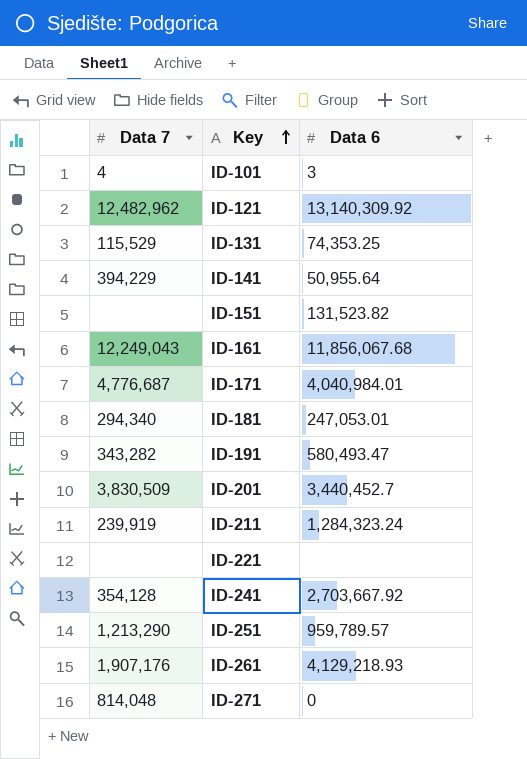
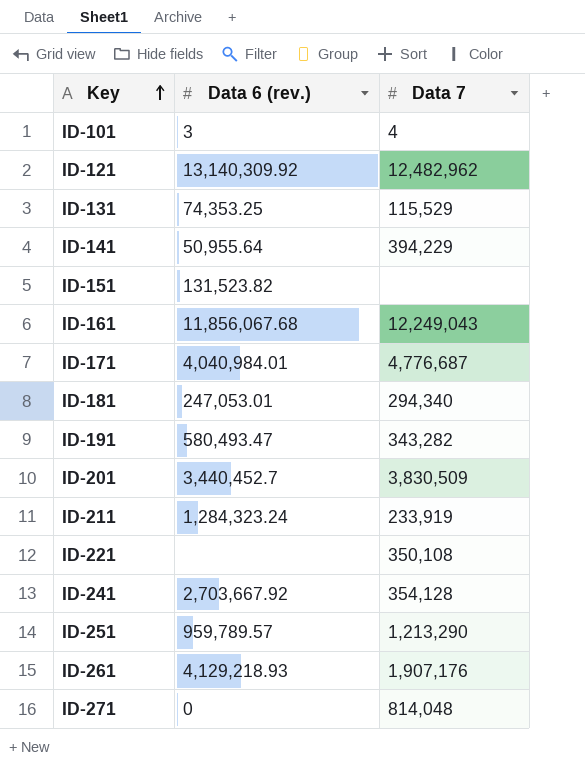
column name: Data 6 -> Data 6 (rev.)
column Data 7 | position: 1 -> 3
ID-211 | Data 7: 239,919 -> 233,919
ID-221 | Data 7: none -> 350,108

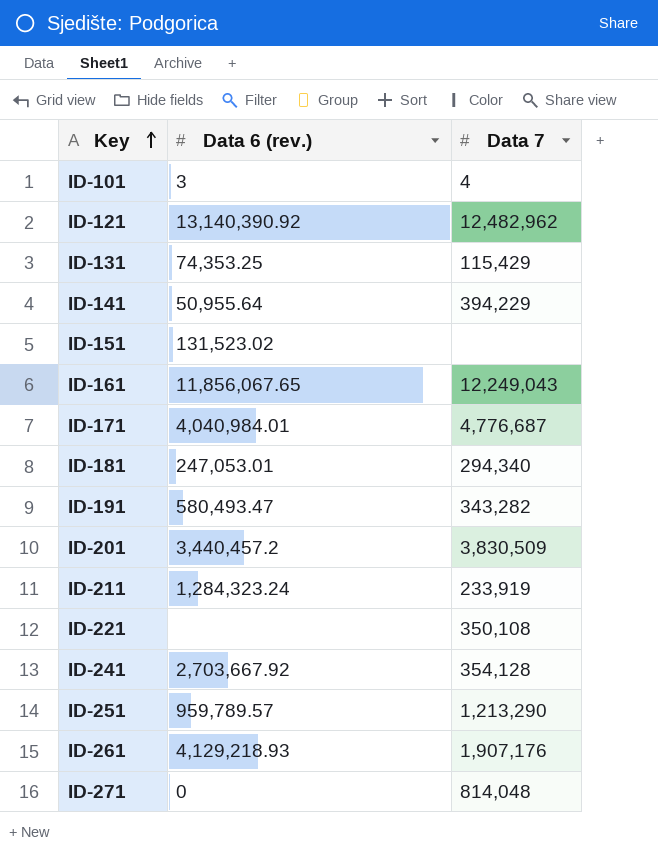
ID-121 | Data 6 (rev.): 13,140,309.92 -> 13,140,390.92
ID-131 | Data 7: 115,529 -> 115,429
ID-151 | Data 6 (rev.): 131,523.82 -> 131,523.02
ID-161 | Data 6 (rev.): 11,856,067.68 -> 11,856,067.65
ID-201 | Data 6 (rev.): 3,440,452.7 -> 3,440,457.2

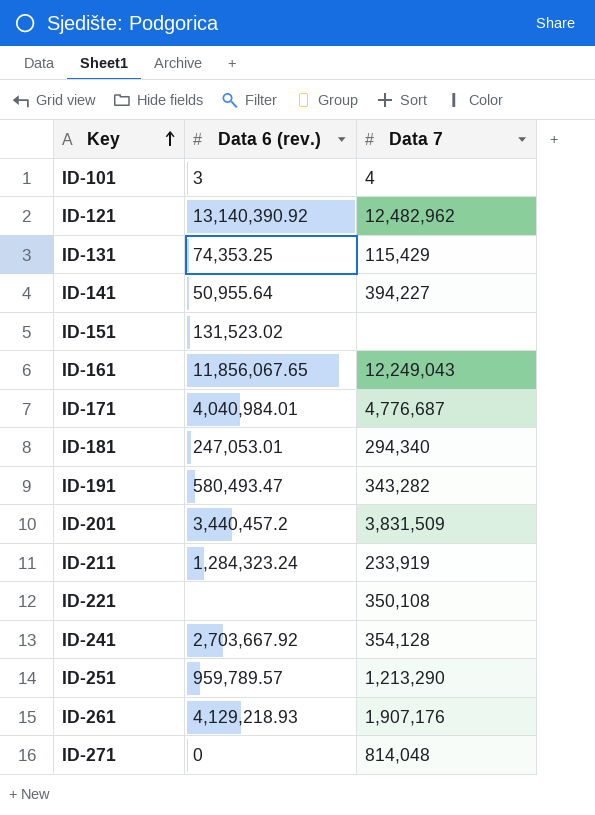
ID-141 | Data 7: 394,229 -> 394,227
ID-201 | Data 7: 3,830,509 -> 3,831,509

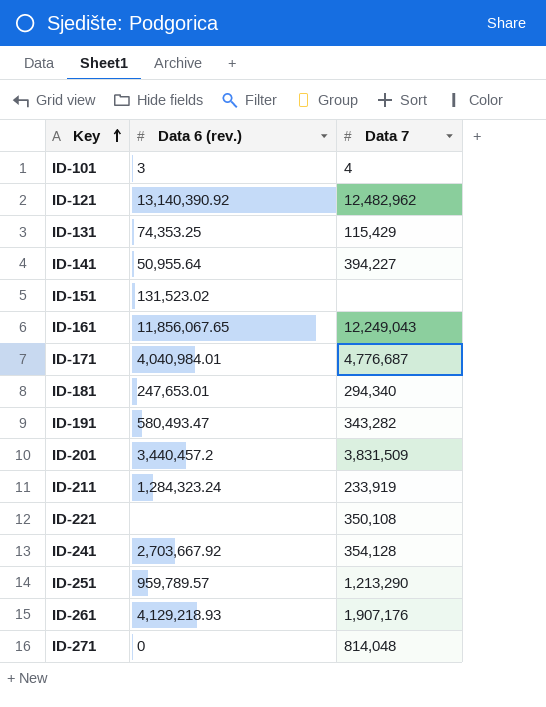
ID-181 | Data 6 (rev.): 247,053.01 -> 247,653.01

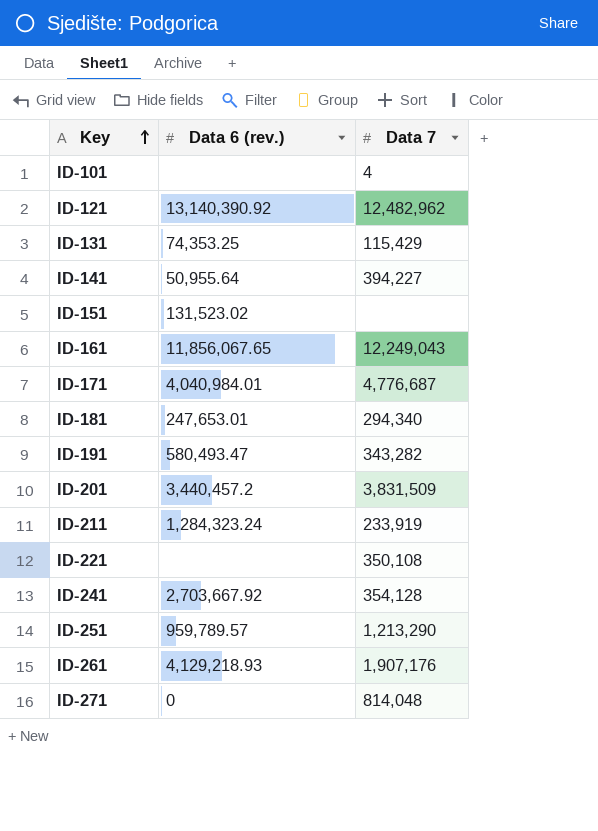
ID-101 | Data 6 (rev.): 3 -> none

